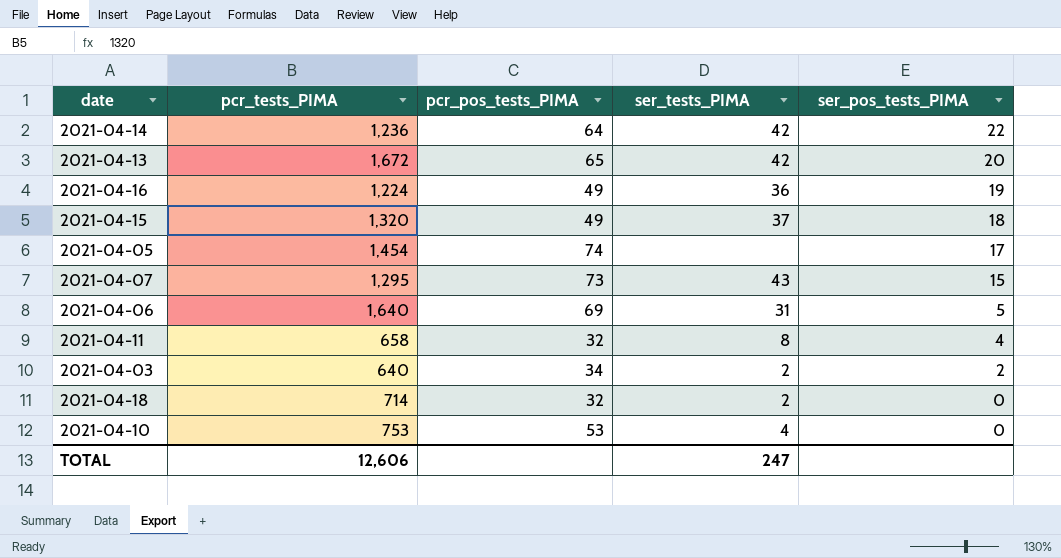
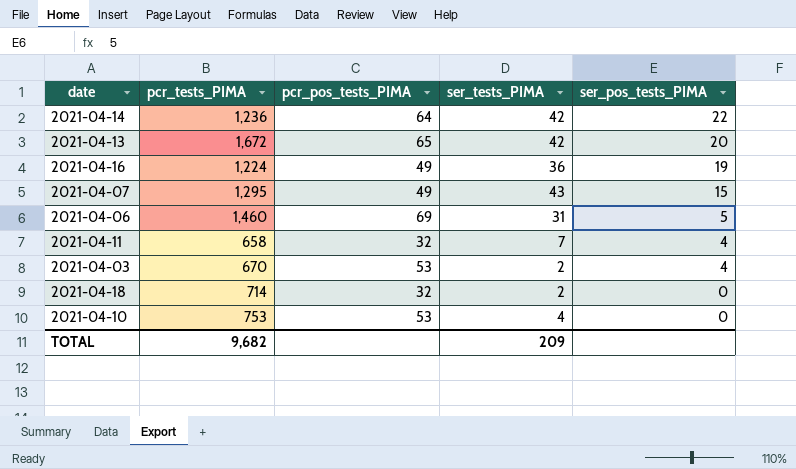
row 2021-04-15: 1,320 | 49 | 37 | 18 -> none
row 2021-04-05: 1,454 | 74 | none | 17 -> none
2021-04-07 | pcr_pos_tests_PIMA: 73 -> 49
2021-04-06 | pcr_tests_PIMA: 1,640 -> 1,460
2021-04-11 | ser_tests_PIMA: 8 -> 7
2021-04-03 | pcr_tests_PIMA: 640 -> 670
2021-04-03 | pcr_pos_tests_PIMA: 34 -> 53
2021-04-03 | ser_pos_tests_PIMA: 2 -> 4
TOTAL | pcr_tests_PIMA: 12,606 -> 9,682
TOTAL | ser_tests_PIMA: 247 -> 209

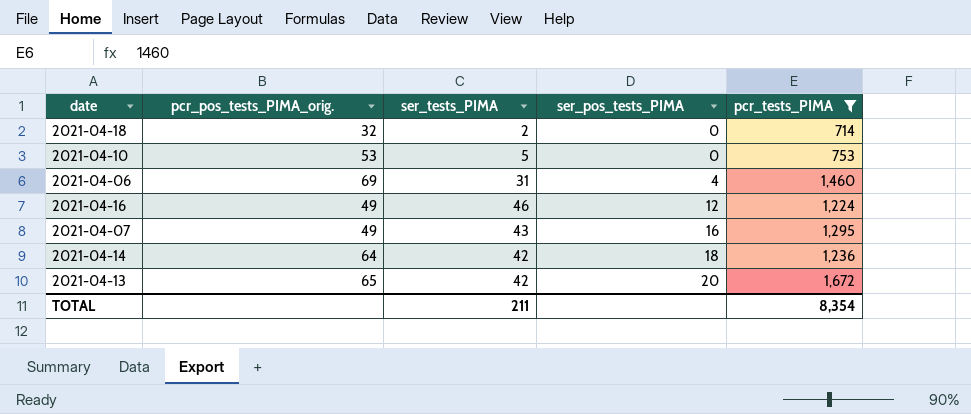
filter: none -> pcr_tests_PIMA >= 714
row order: ser_pos_tests_PIMA descending -> ser_pos_tests_PIMA ascending
column name: pcr_pos_tests_PIMA -> pcr_pos_tests_PIMA_orig.
column pcr_tests_PIMA | position: 2 -> 5
2021-04-10 | ser_tests_PIMA: 4 -> 5
2021-04-06 | ser_pos_tests_PIMA: 5 -> 4
2021-04-16 | ser_tests_PIMA: 36 -> 46
2021-04-16 | ser_pos_tests_PIMA: 19 -> 12
2021-04-07 | ser_pos_tests_PIMA: 15 -> 16
2021-04-14 | ser_pos_tests_PIMA: 22 -> 18
TOTAL | ser_tests_PIMA: 209 -> 211
TOTAL | pcr_tests_PIMA: 9,682 -> 8,354

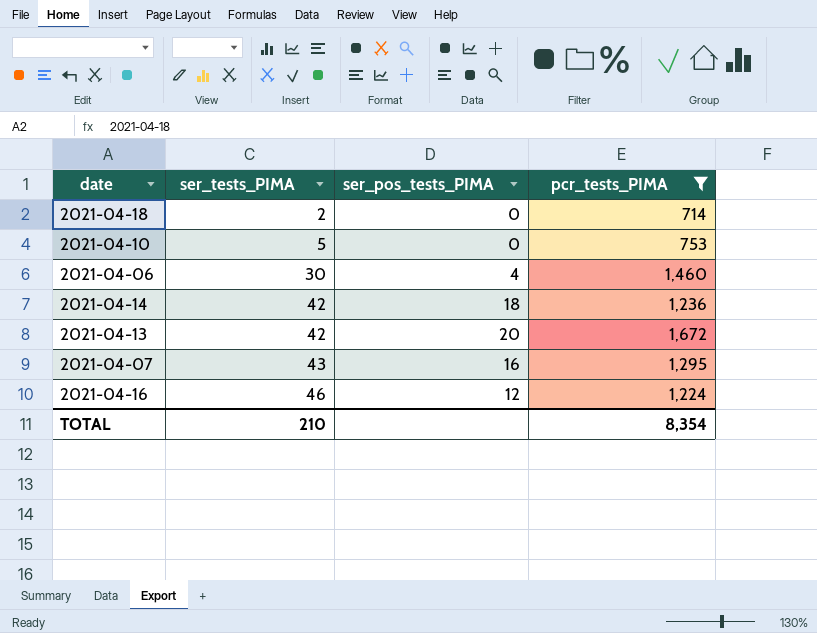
row order: ser_pos_tests_PIMA ascending -> ser_tests_PIMA ascending
column pcr_pos_tests_PIMA_orig. | position: 2 -> none
2021-04-06 | ser_tests_PIMA: 31 -> 30
TOTAL | ser_tests_PIMA: 211 -> 210

